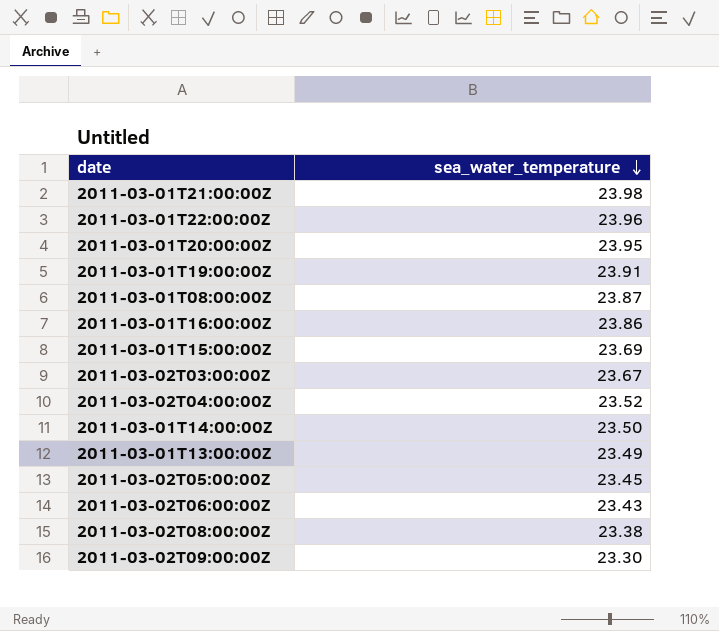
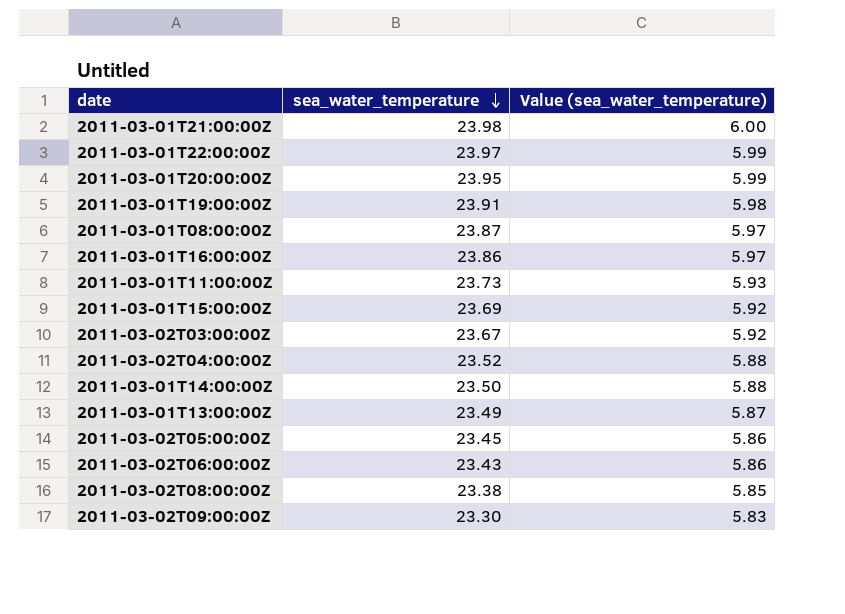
column Value (sea_water_temperature) | formula: none -> [sea_water_temperature] * 0.25
2011-03-01T22:00:00Z | sea_water_temperature: 23.96 -> 23.97
row 2011-03-01T11:00:00Z: none -> 23.73 | 5.93

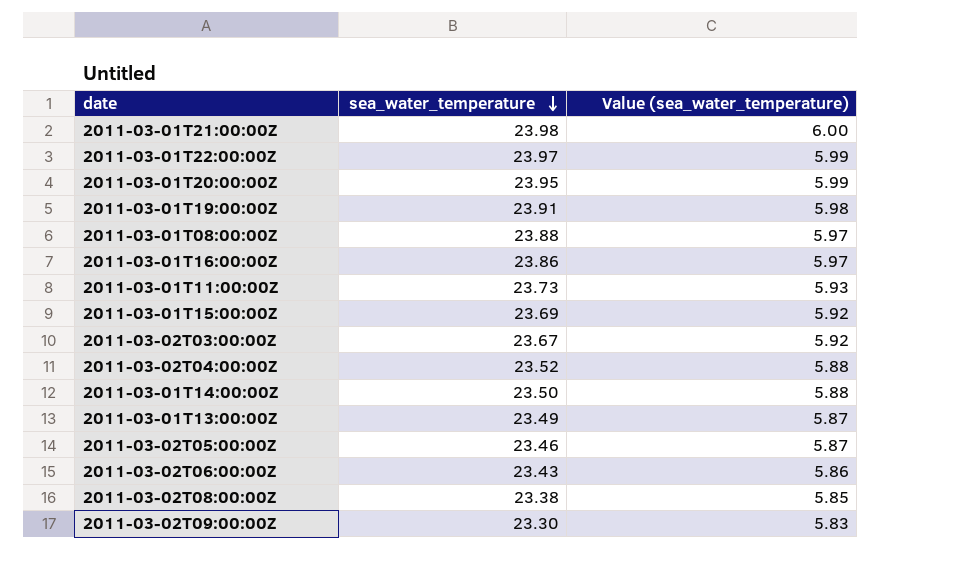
2011-03-01T08:00:00Z | sea_water_temperature: 23.87 -> 23.88
2011-03-02T05:00:00Z | sea_water_temperature: 23.45 -> 23.46
2011-03-02T05:00:00Z | Value (sea_water_temperature): 5.86 -> 5.87

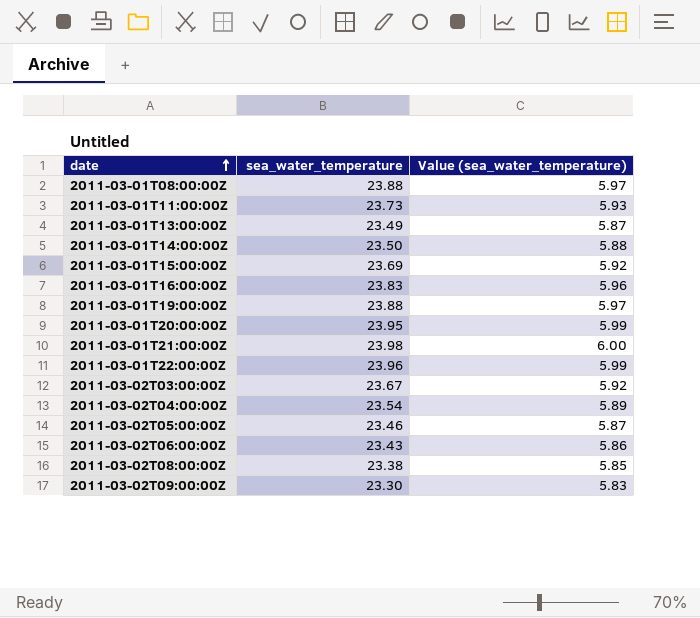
row order: sea_water_temperature descending -> date ascending
2011-03-01T16:00:00Z | sea_water_temperature: 23.86 -> 23.83
2011-03-01T16:00:00Z | Value (sea_water_temperature): 5.97 -> 5.96
2011-03-01T19:00:00Z | sea_water_temperature: 23.91 -> 23.88
2011-03-01T19:00:00Z | Value (sea_water_temperature): 5.98 -> 5.97
2011-03-01T22:00:00Z | sea_water_temperature: 23.97 -> 23.96
2011-03-02T04:00:00Z | sea_water_temperature: 23.52 -> 23.54
2011-03-02T04:00:00Z | Value (sea_water_temperature): 5.88 -> 5.89

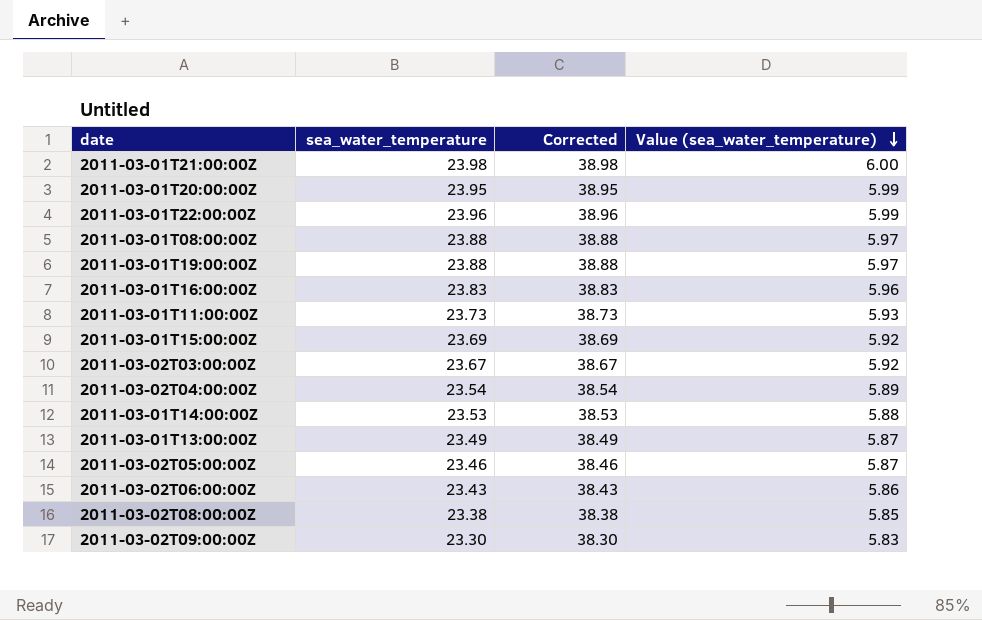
row order: date ascending -> Value (sea_water_temperature) descending
column Corrected | formula: none -> [sea_water_temperature] + 15
2011-03-01T14:00:00Z | sea_water_temperature: 23.50 -> 23.53

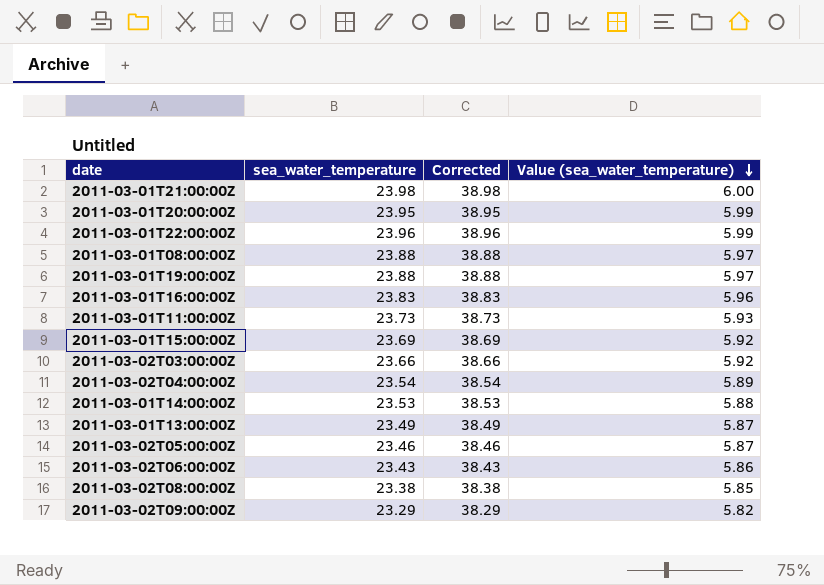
2011-03-02T03:00:00Z | sea_water_temperature: 23.67 -> 23.66
2011-03-02T03:00:00Z | Corrected: 38.67 -> 38.66
2011-03-02T09:00:00Z | sea_water_temperature: 23.30 -> 23.29
2011-03-02T09:00:00Z | Corrected: 38.30 -> 38.29
2011-03-02T09:00:00Z | Value (sea_water_temperature): 5.83 -> 5.82

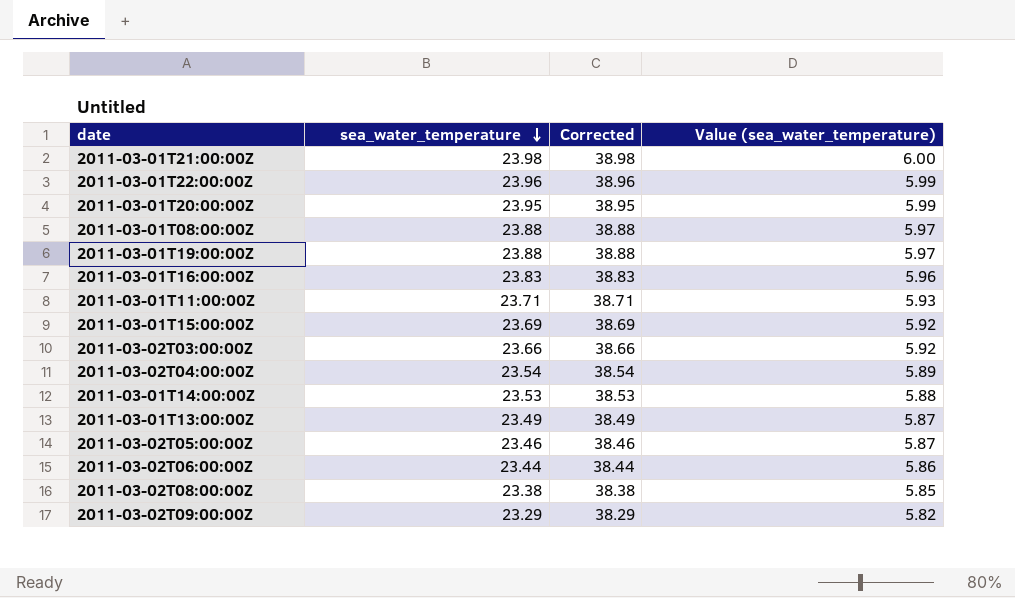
row order: Value (sea_water_temperature) descending -> sea_water_temperature descending
2011-03-01T11:00:00Z | sea_water_temperature: 23.73 -> 23.71
2011-03-01T11:00:00Z | Corrected: 38.73 -> 38.71
2011-03-02T06:00:00Z | sea_water_temperature: 23.43 -> 23.44
2011-03-02T06:00:00Z | Corrected: 38.43 -> 38.44

